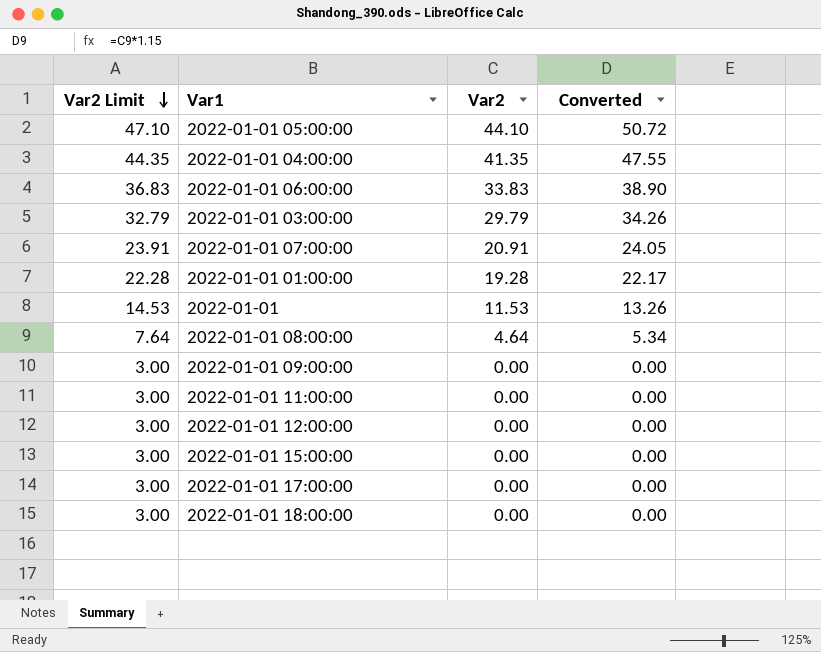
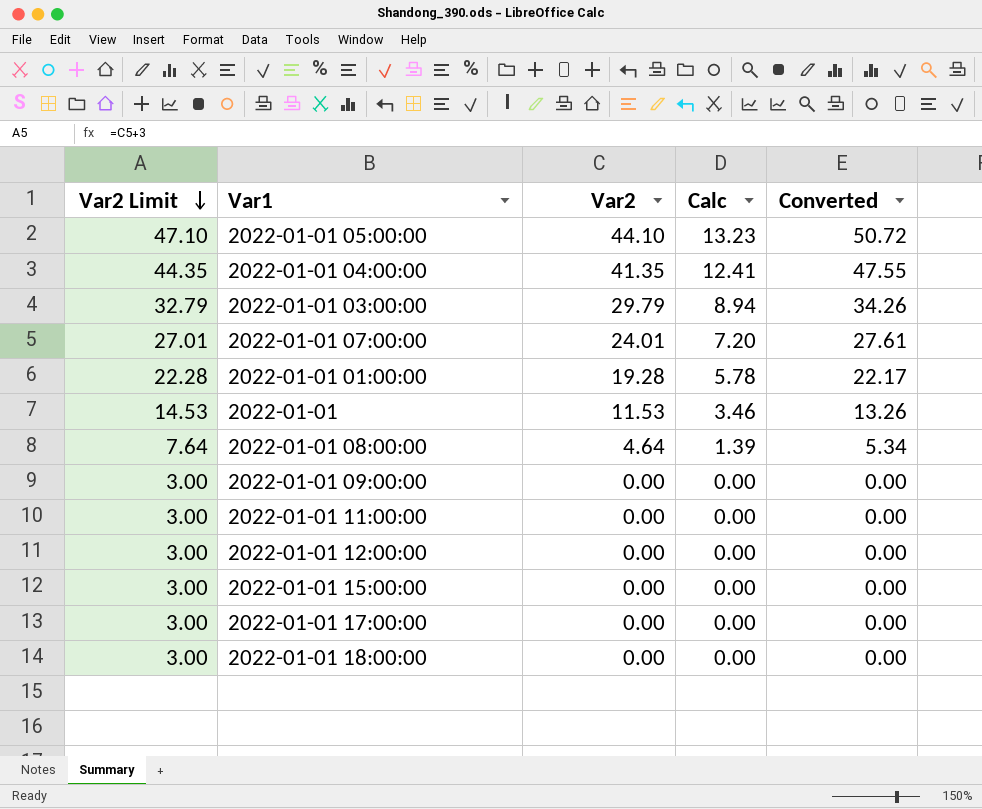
column Calc | formula: none -> [Var2] * 0.3
row 2022-01-01 06:00:00: 36.83 | 33.83 | 38.90 -> none
2022-01-01 07:00:00 | Var2 Limit: 23.91 -> 27.01
2022-01-01 07:00:00 | Var2: 20.91 -> 24.01
2022-01-01 07:00:00 | Converted: 24.05 -> 27.61

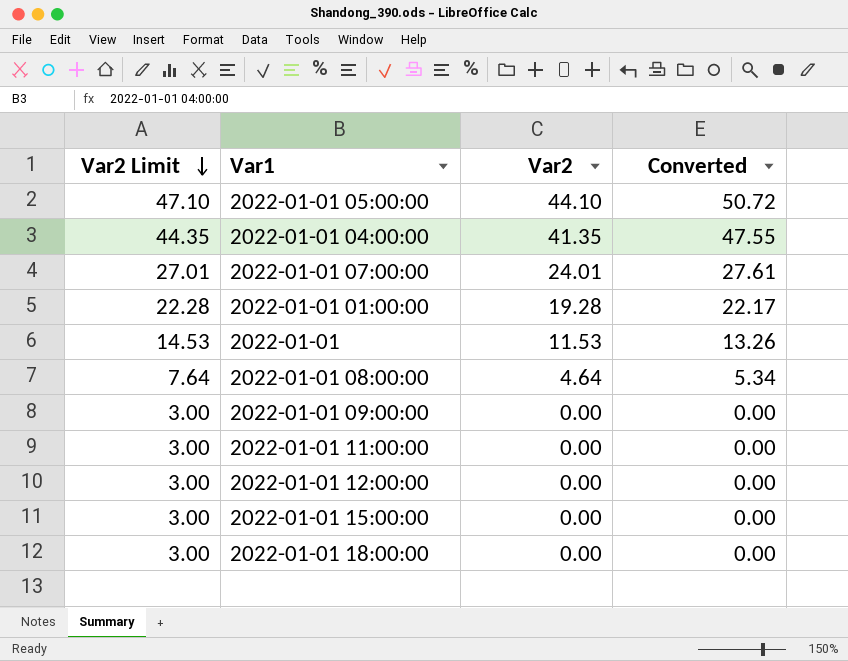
column Calc | formula: [Var2] * 0.3 -> none
row 2022-01-01 03:00:00: 32.79 | 29.79 | 8.94 | 34.26 -> none
row 2022-01-01 17:00:00: 3.00 | 0.00 | 0.00 | 0.00 -> none

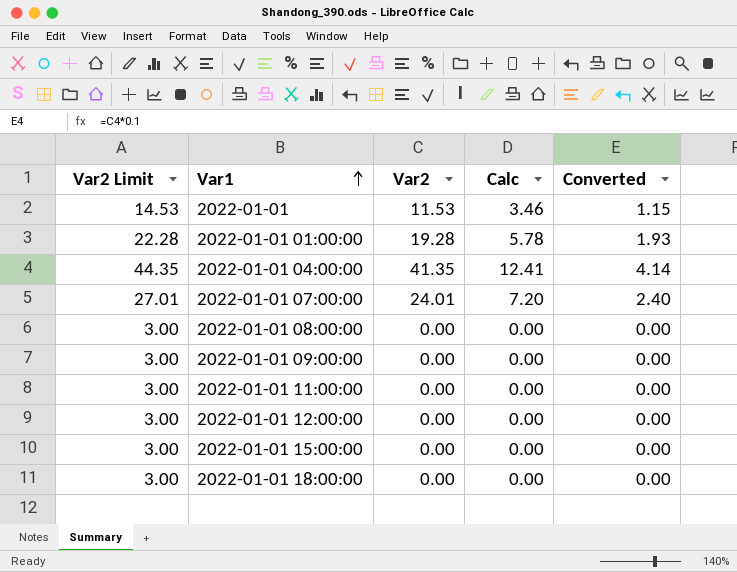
row order: Var2 Limit descending -> Var1 ascending
column Calc | formula: none -> [Var2] * 0.3
column Converted | formula: [Var2] * 1.15 -> [Var2] * 0.1
row 2022-01-01 05:00:00: 47.10 | 44.10 | 50.72 -> none
2022-01-01 08:00:00 | Var2 Limit: 7.64 -> 3.00
2022-01-01 08:00:00 | Var2: 4.64 -> 0.00

